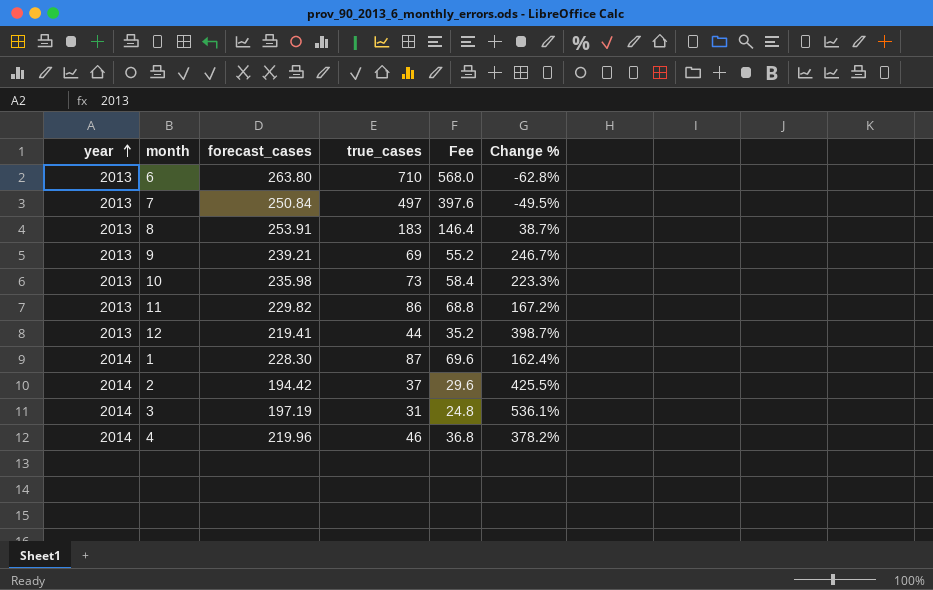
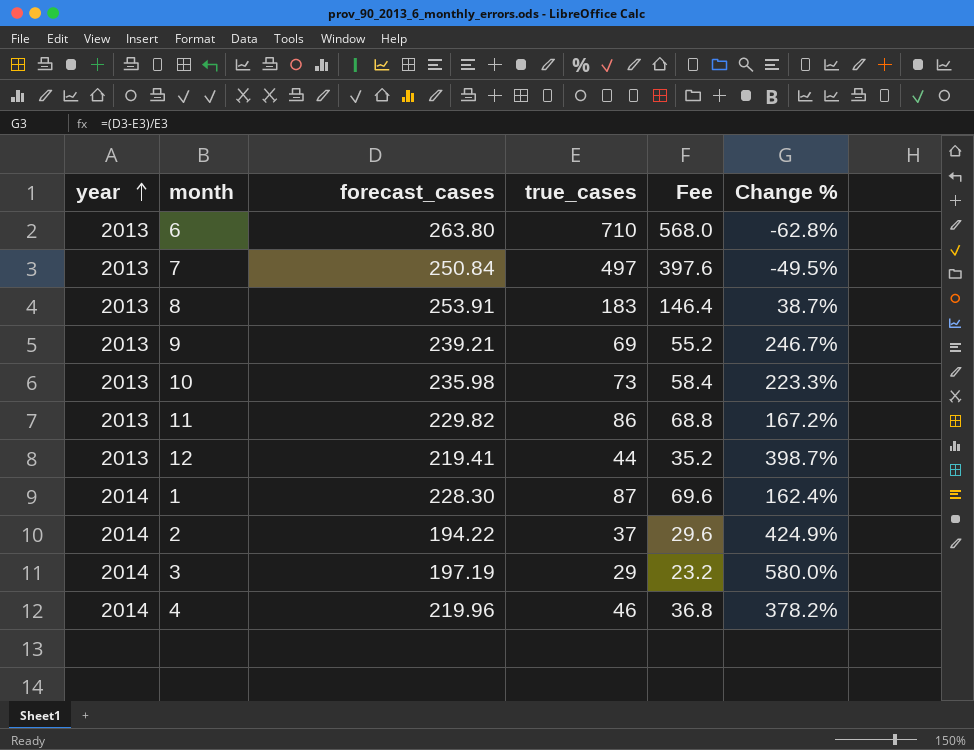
2 | forecast_cases: 194.42 -> 194.22
2 | Change %: 425.5% -> 424.9%
3 | true_cases: 31 -> 29
3 | Fee: 24.8 -> 23.2
3 | Change %: 536.1% -> 580.0%

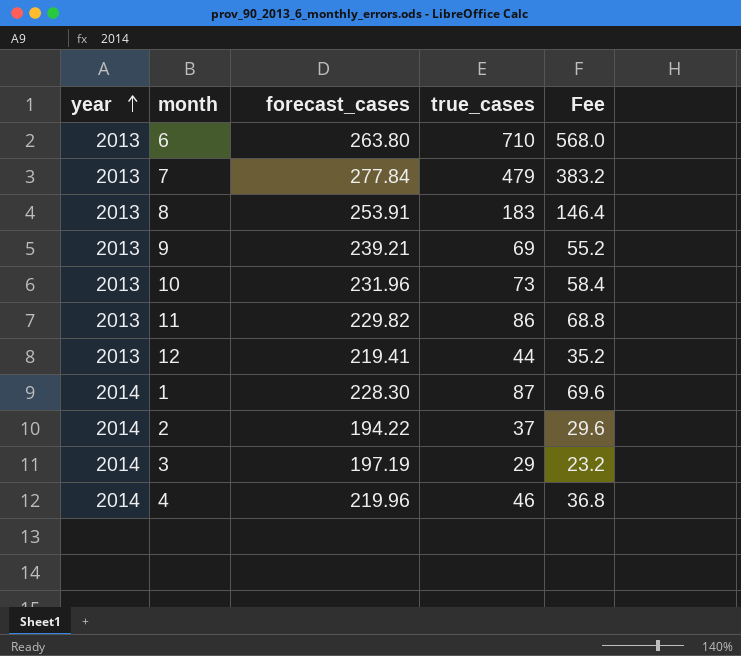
column Change % | formula: ([forecast_cases] - [true_cases]) / [true_cases] -> none
7 | forecast_cases: 250.84 -> 277.84
7 | true_cases: 497 -> 479
7 | Fee: 397.6 -> 383.2
10 | forecast_cases: 235.98 -> 231.96

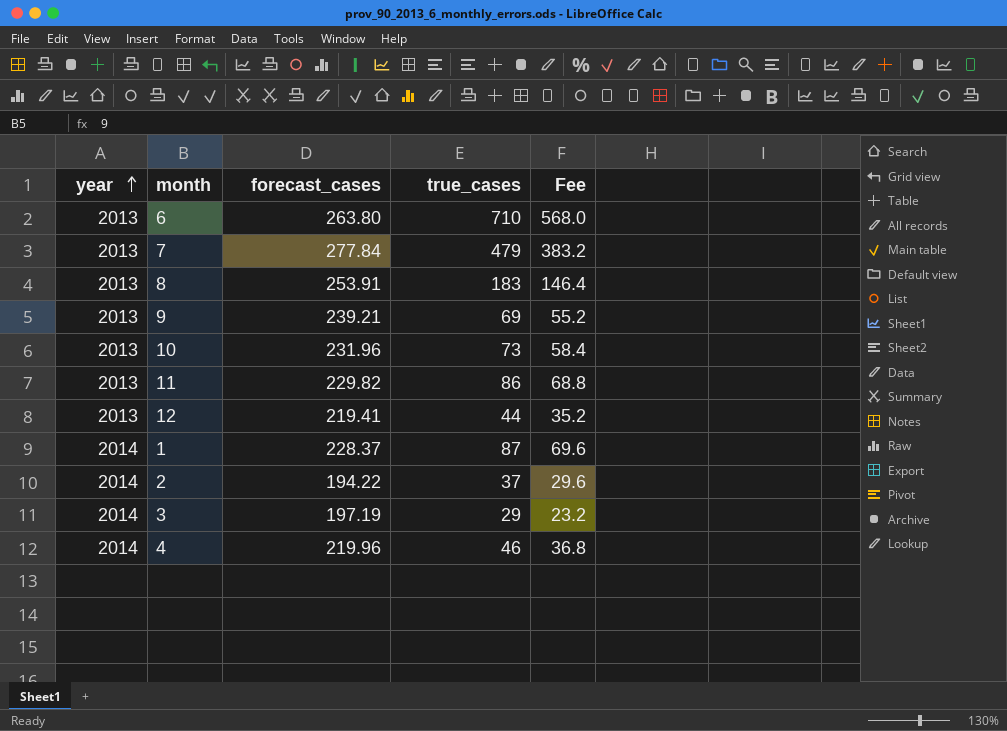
1 | forecast_cases: 228.30 -> 228.37

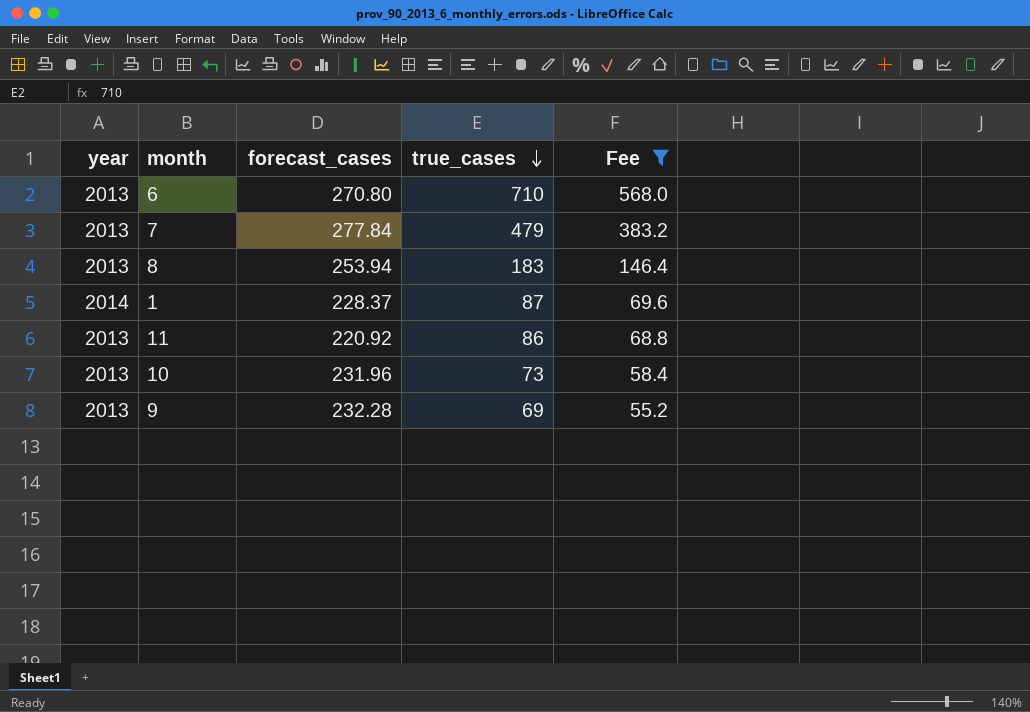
filter: none -> Fee >= 55.2
row order: year ascending -> true_cases descending
6 | forecast_cases: 263.80 -> 270.80
8 | forecast_cases: 253.91 -> 253.94
11 | forecast_cases: 229.82 -> 220.92
9 | forecast_cases: 239.21 -> 232.28

